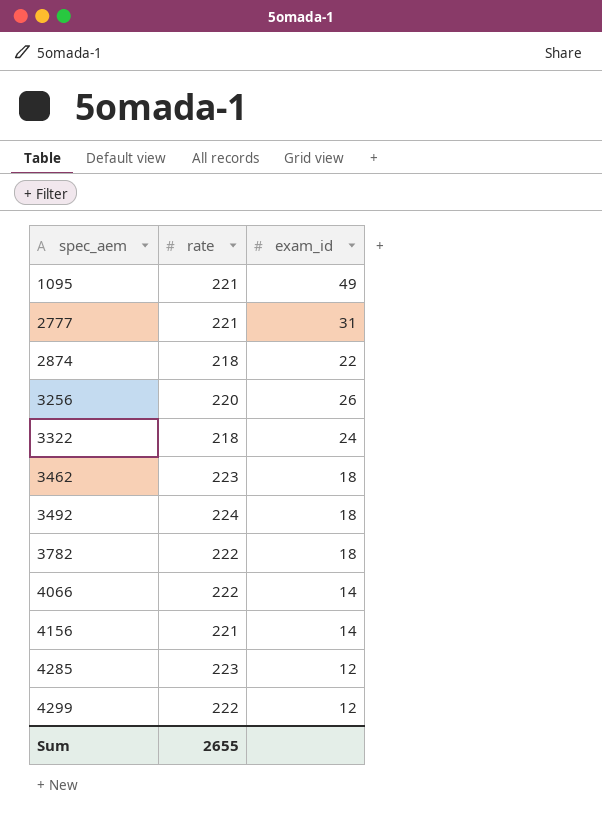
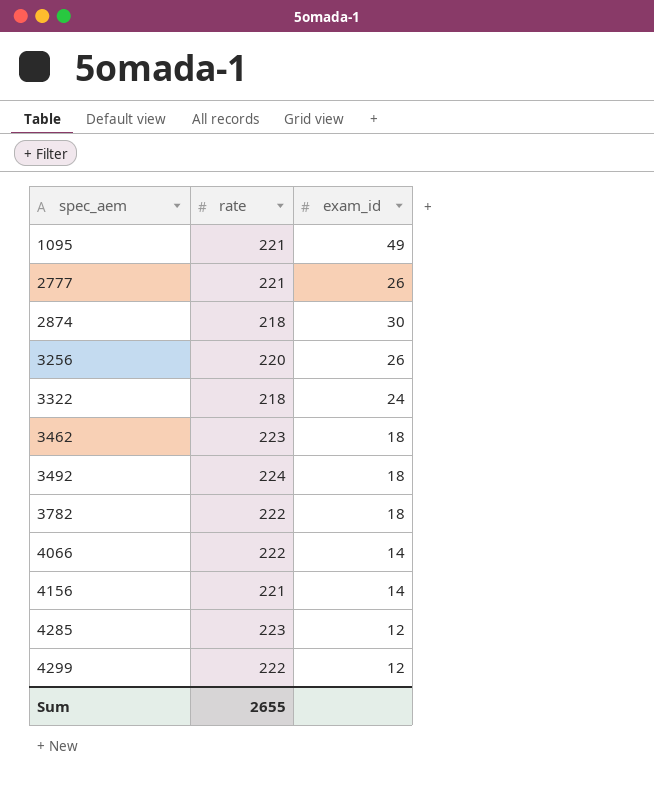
2777 | exam_id: 31 -> 26
2874 | exam_id: 22 -> 30

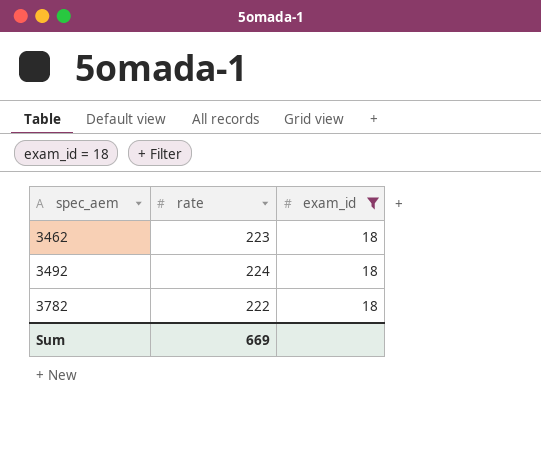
filter: none -> exam_id = 18
Sum | rate: 2655 -> 669

